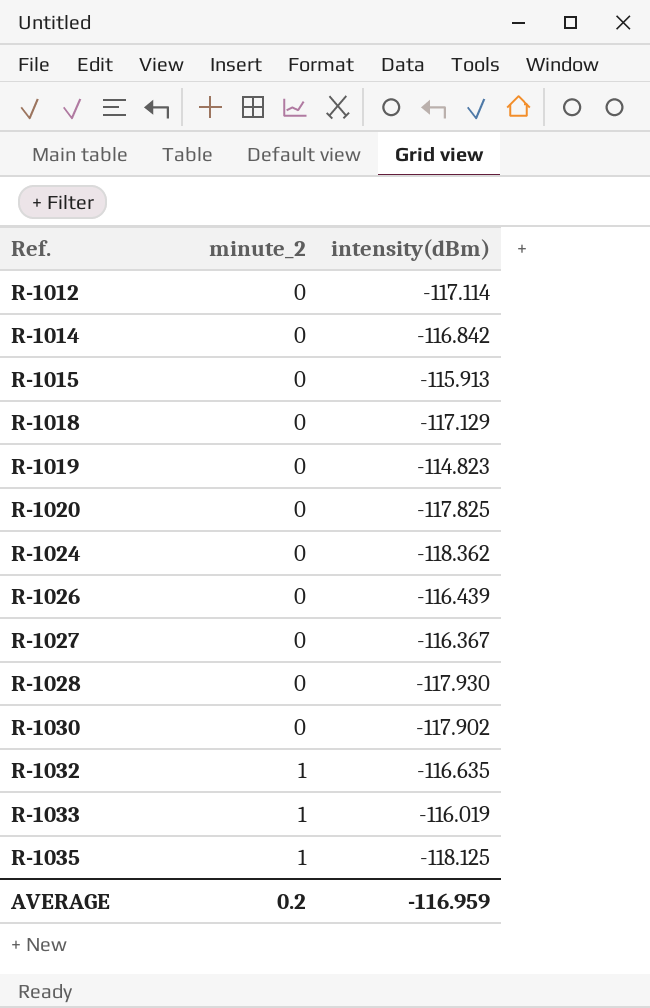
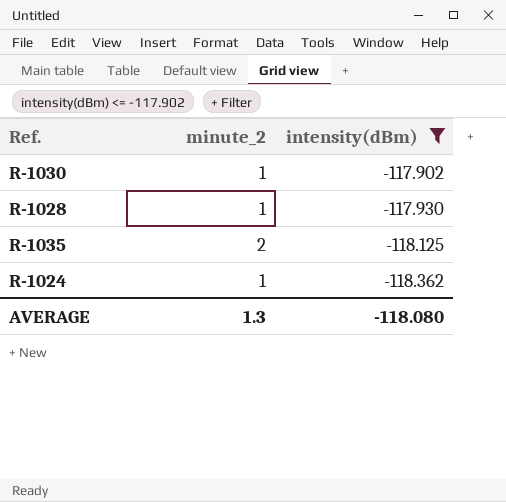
filter: none -> intensity(dBm) <= -117.902
row order: Ref. ascending -> intensity(dBm) descending
R-1030 | minute_2: 0 -> 1
R-1028 | minute_2: 0 -> 1
R-1035 | minute_2: 1 -> 2
R-1024 | minute_2: 0 -> 1
AVERAGE | minute_2: 0.2 -> 1.3
AVERAGE | intensity(dBm): -116.959 -> -118.080

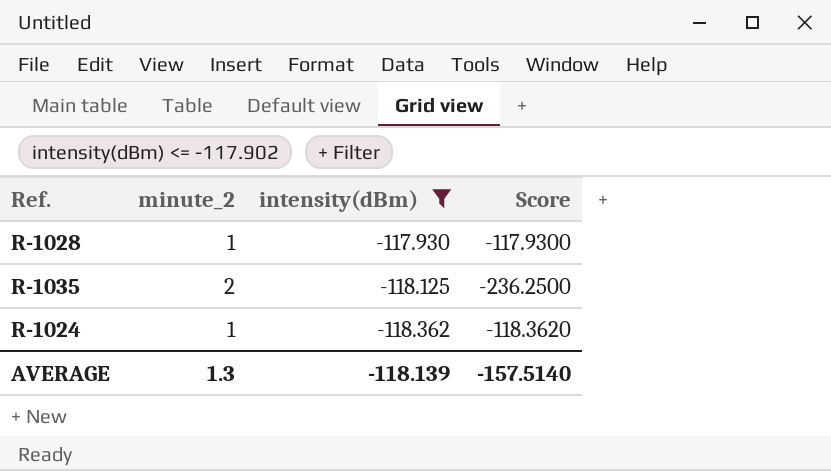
column Score | formula: none -> [minute_2] * [intensity(dBm)]
row R-1030: 1 | -117.902 -> none
AVERAGE | intensity(dBm): -118.080 -> -118.139

